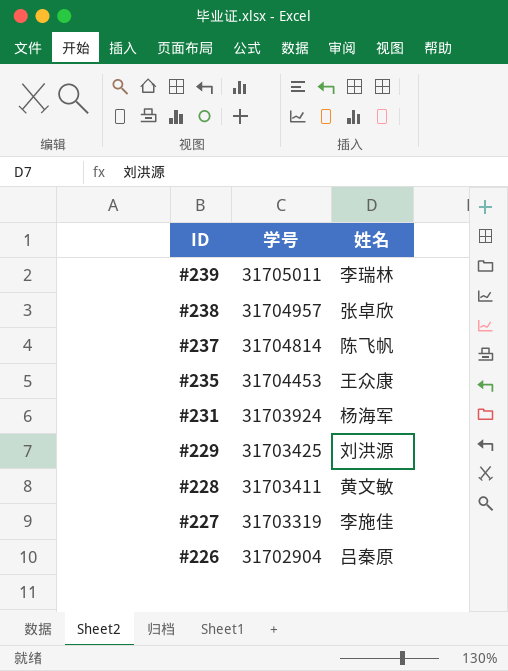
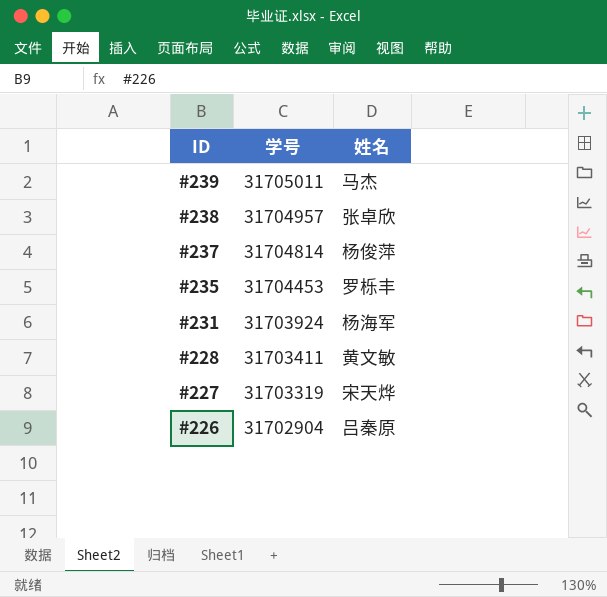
row #229: 31703425 | 刘洪源 -> none
#239 | 姓名: 李瑞林 -> 马杰
#237 | 姓名: 陈飞帆 -> 杨俊萍
#235 | 姓名: 王众康 -> 罗栎丰
#227 | 姓名: 李施佳 -> 宋天烨

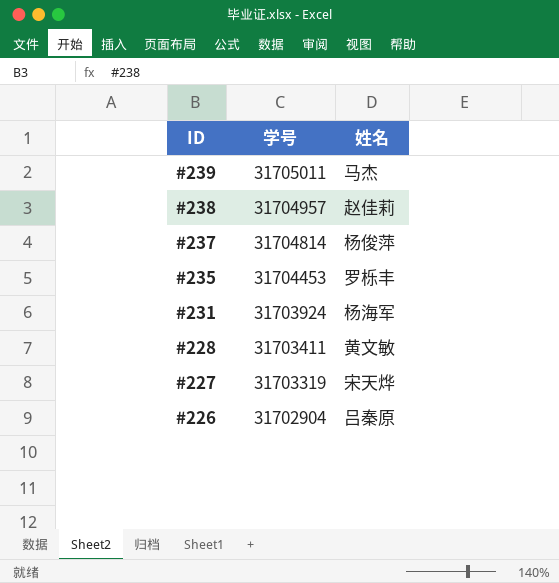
#238 | 姓名: 张卓欣 -> 赵佳莉

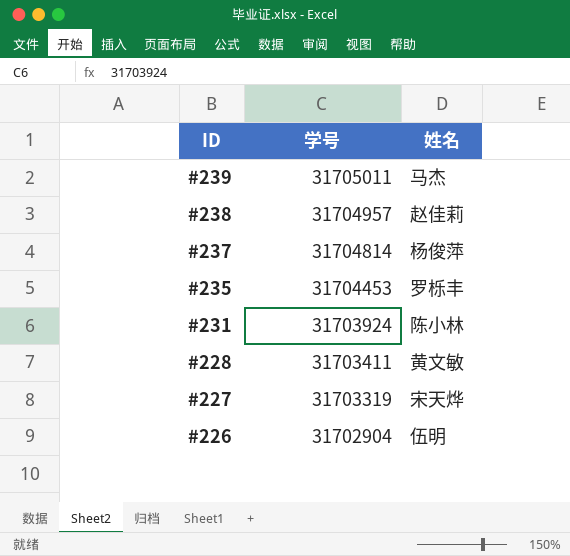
#231 | 姓名: 杨海军 -> 陈小林
#226 | 姓名: 吕秦原 -> 伍明

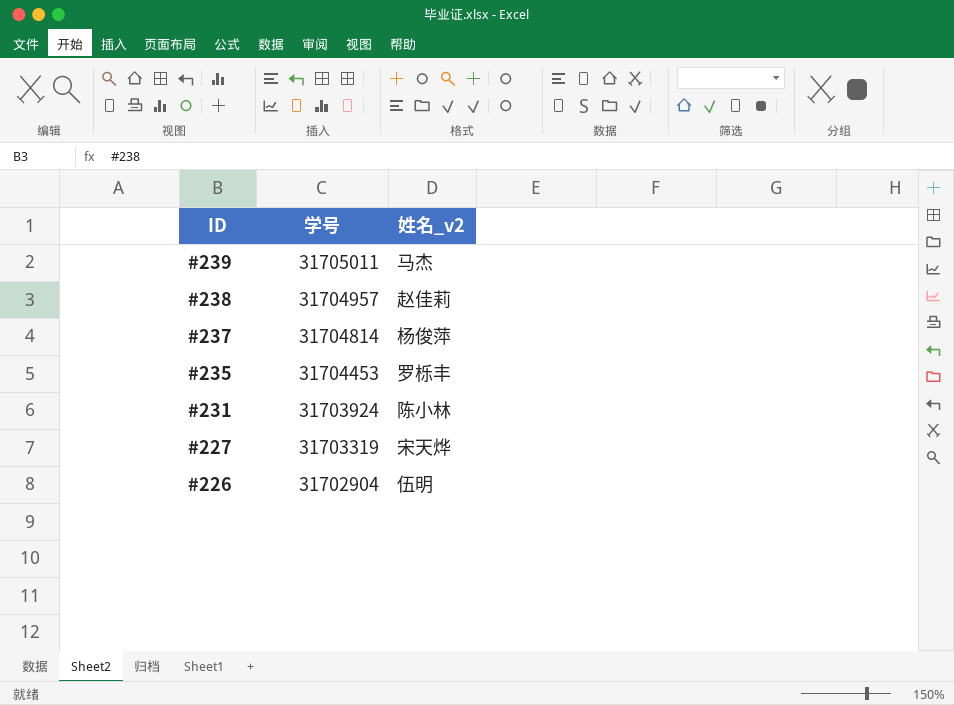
column name: 姓名 -> 姓名_v2
row #228: 31703411 | 黄文敏 -> none

